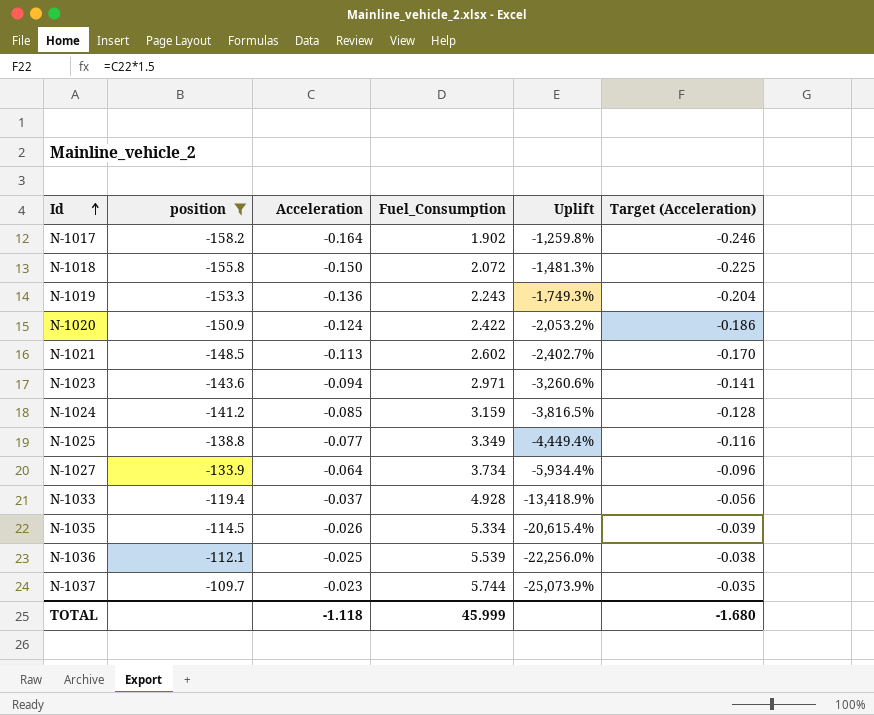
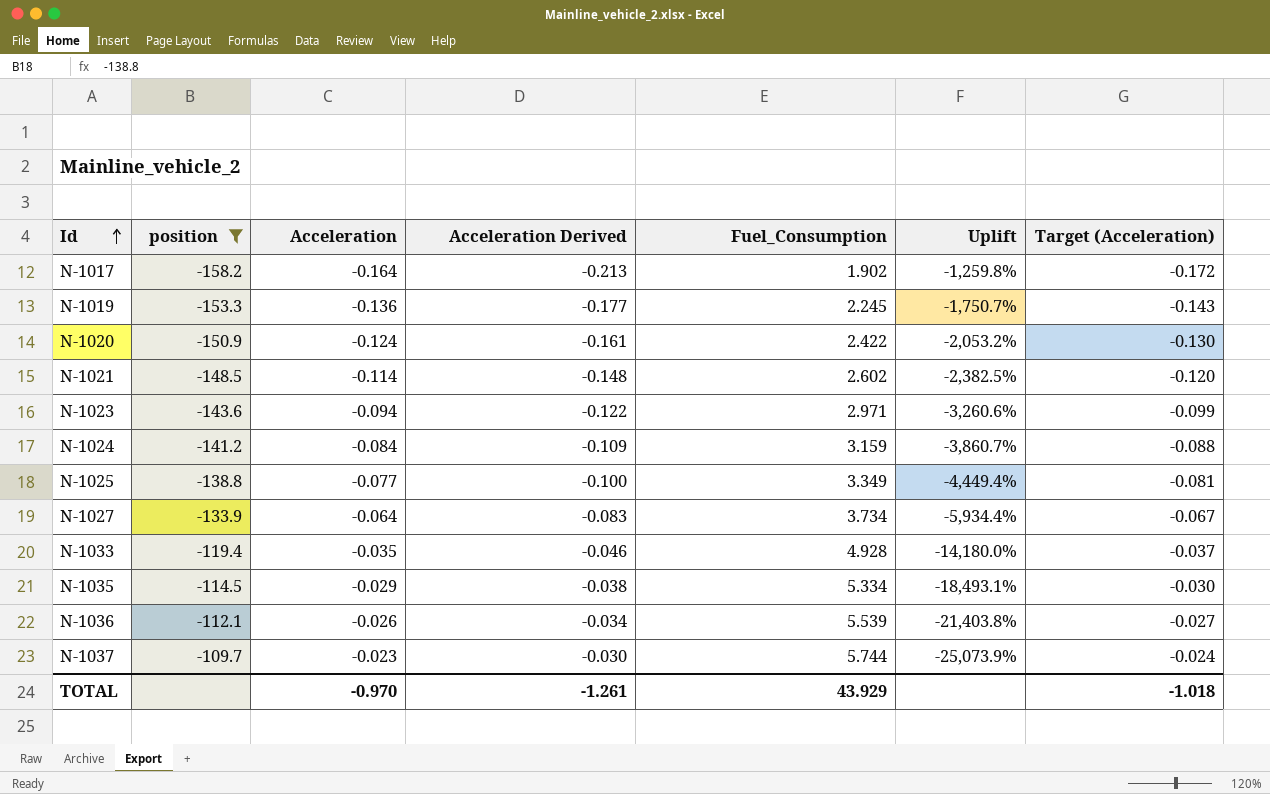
column Acceleration Derived | formula: none -> [Acceleration] * 1.3
column Target (Acceleration) | formula: [Acceleration] * 1.5 -> [Acceleration] * 1.05
row N-1018: -155.8 | -0.150 | 2.072 | -1,481.3% | -0.225 -> none
N-1019 | Fuel_Consumption: 2.243 -> 2.245
N-1019 | Uplift: -1,749.3% -> -1,750.7%
N-1021 | Acceleration: -0.113 -> -0.114
N-1021 | Uplift: -2,402.7% -> -2,382.5%
N-1024 | Acceleration: -0.085 -> -0.084
N-1024 | Uplift: -3,816.5% -> -3,860.7%
N-1033 | Acceleration: -0.037 -> -0.035
N-1033 | Uplift: -13,418.9% -> -14,180.0%
N-1035 | Acceleration: -0.026 -> -0.029
N-1035 | Uplift: -20,615.4% -> -18,493.1%
N-1036 | Acceleration: -0.025 -> -0.026
N-1036 | Uplift: -22,256.0% -> -21,403.8%
TOTAL | Acceleration: -1.118 -> -0.970
TOTAL | Fuel_Consumption: 45.999 -> 43.929
TOTAL | Target (Acceleration): -1.680 -> -1.018

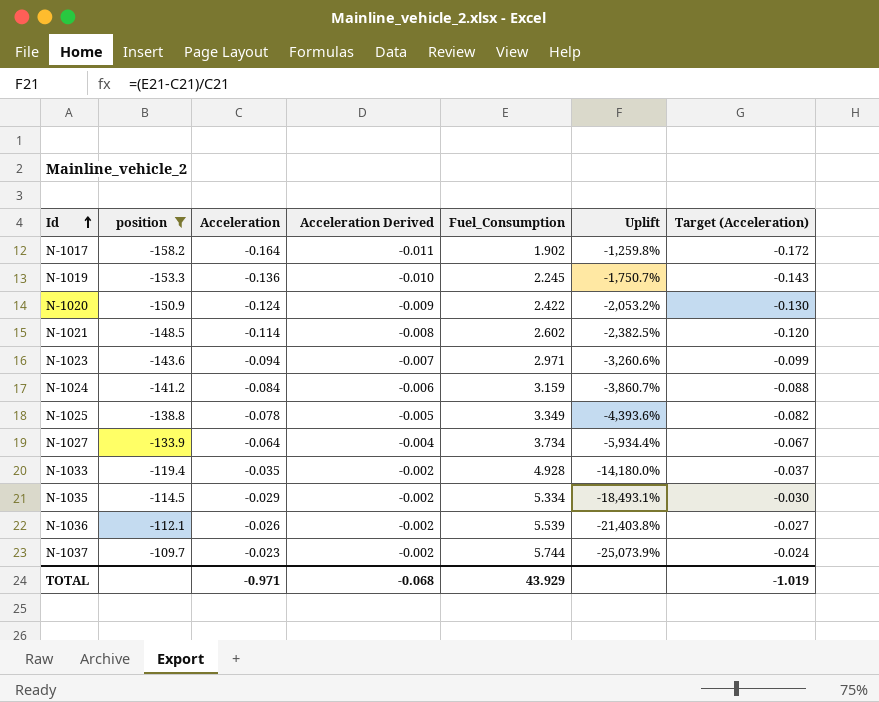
column Acceleration Derived | formula: [Acceleration] * 1.3 -> [Acceleration] * 0.07
N-1025 | Acceleration: -0.077 -> -0.078
N-1025 | Uplift: -4,449.4% -> -4,393.6%
N-1025 | Target (Acceleration): -0.081 -> -0.082
TOTAL | Acceleration: -0.970 -> -0.971
TOTAL | Acceleration Derived: -1.261 -> -0.068
TOTAL | Target (Acceleration): -1.018 -> -1.019

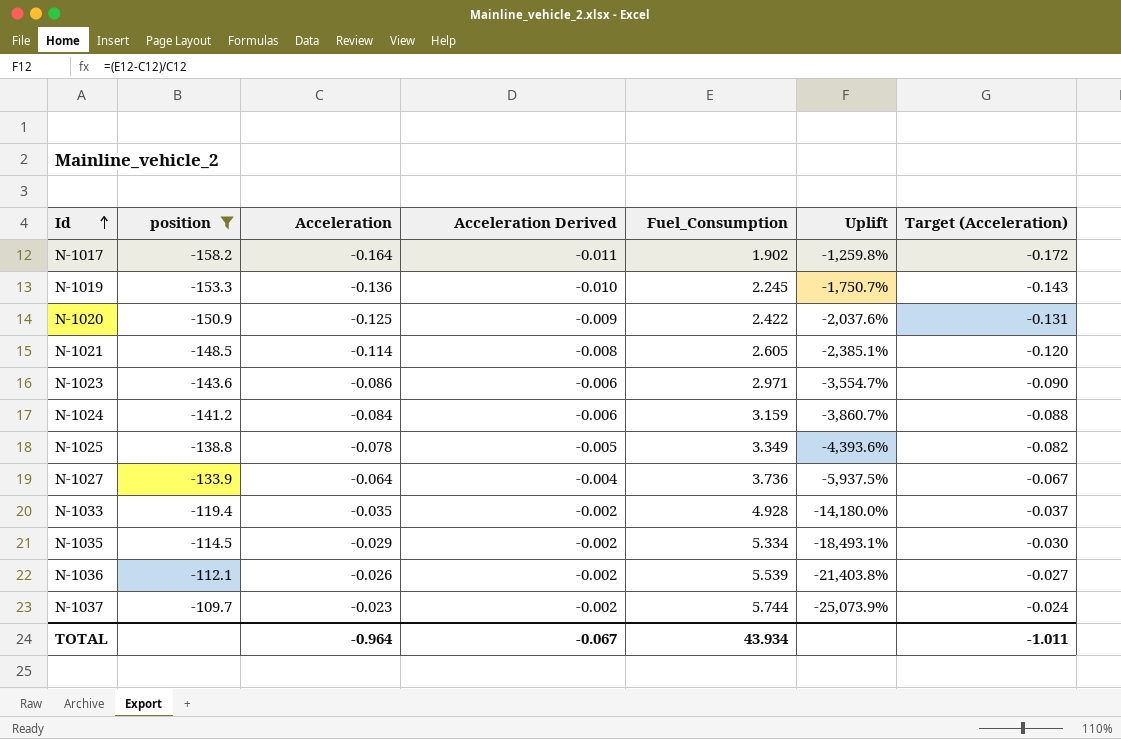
N-1020 | Acceleration: -0.124 -> -0.125
N-1020 | Uplift: -2,053.2% -> -2,037.6%
N-1020 | Target (Acceleration): -0.130 -> -0.131
N-1021 | Fuel_Consumption: 2.602 -> 2.605
N-1021 | Uplift: -2,382.5% -> -2,385.1%
N-1023 | Acceleration: -0.094 -> -0.086
N-1023 | Acceleration Derived: -0.007 -> -0.006
N-1023 | Uplift: -3,260.6% -> -3,554.7%
N-1023 | Target (Acceleration): -0.099 -> -0.090
N-1027 | Fuel_Consumption: 3.734 -> 3.736
N-1027 | Uplift: -5,934.4% -> -5,937.5%
TOTAL | Acceleration: -0.971 -> -0.964
TOTAL | Acceleration Derived: -0.068 -> -0.067
TOTAL | Fuel_Consumption: 43.929 -> 43.934
TOTAL | Target (Acceleration): -1.019 -> -1.011

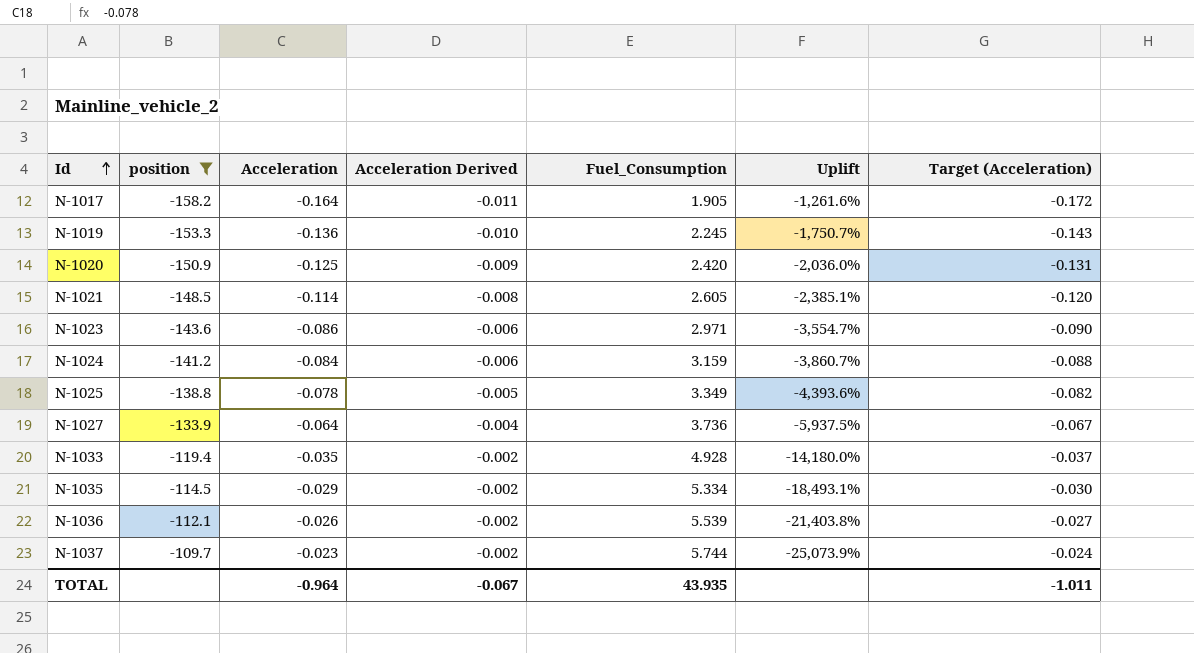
N-1017 | Fuel_Consumption: 1.902 -> 1.905
N-1017 | Uplift: -1,259.8% -> -1,261.6%
N-1020 | Fuel_Consumption: 2.422 -> 2.420
N-1020 | Uplift: -2,037.6% -> -2,036.0%
TOTAL | Fuel_Consumption: 43.934 -> 43.935

